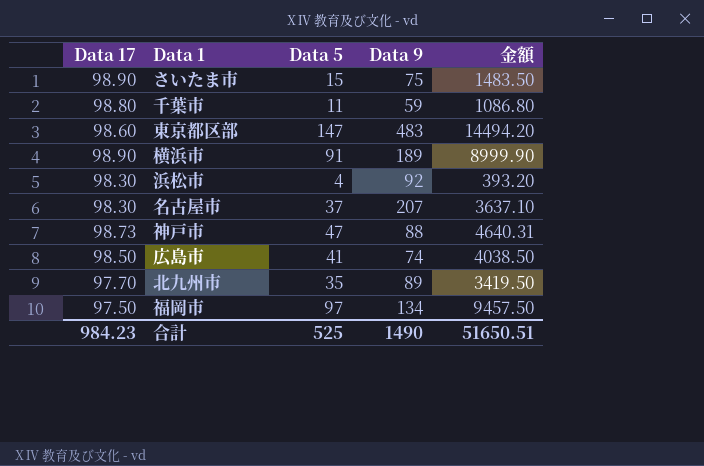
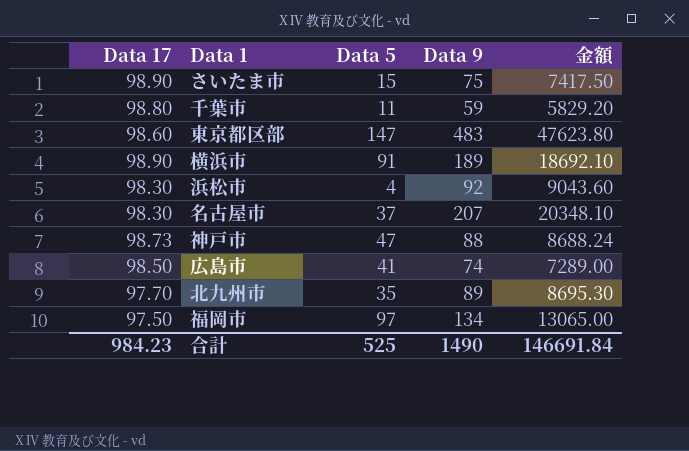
column 金額 | formula: [Data 17] * [Data 5] -> [Data 17] * [Data 9]
合計 | 金額: 51650.51 -> 146691.84

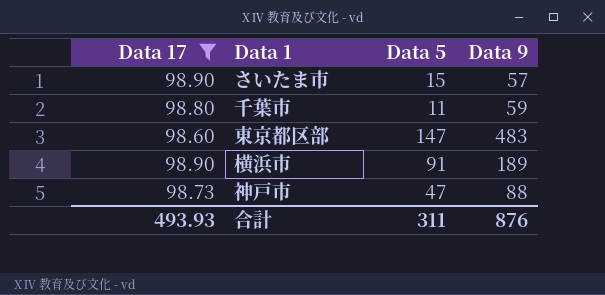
filter: none -> Data 17 >= 98.60
column 金額 | formula: [Data 17] * [Data 9] -> none
さいたま市 | Data 9: 75 -> 57
合計 | Data 17: 984.23 -> 493.93
合計 | Data 5: 525 -> 311
合計 | Data 9: 1490 -> 876

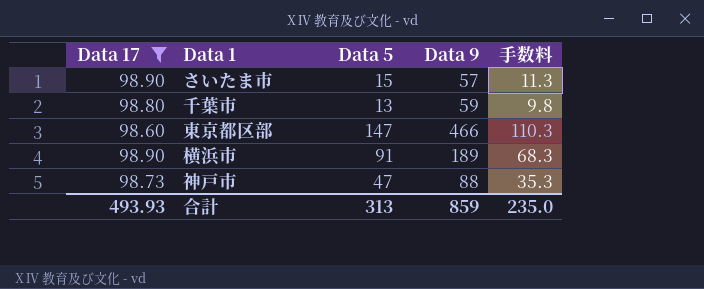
column 手数料 | formula: none -> [Data 5] * 0.75
千葉市 | Data 5: 11 -> 13
東京都区部 | Data 9: 483 -> 466
合計 | Data 5: 311 -> 313
合計 | Data 9: 876 -> 859

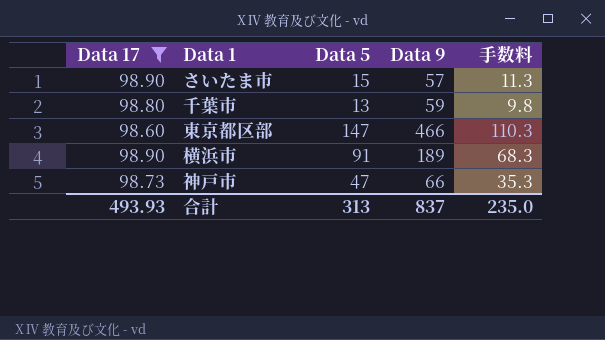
神戸市 | Data 9: 88 -> 66
合計 | Data 9: 859 -> 837

